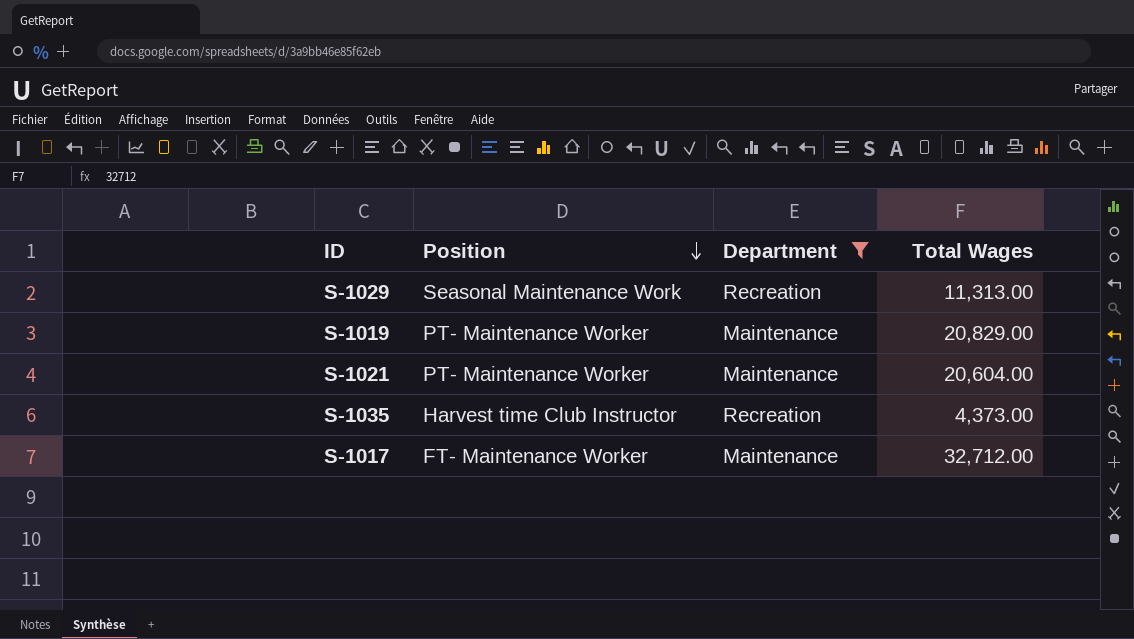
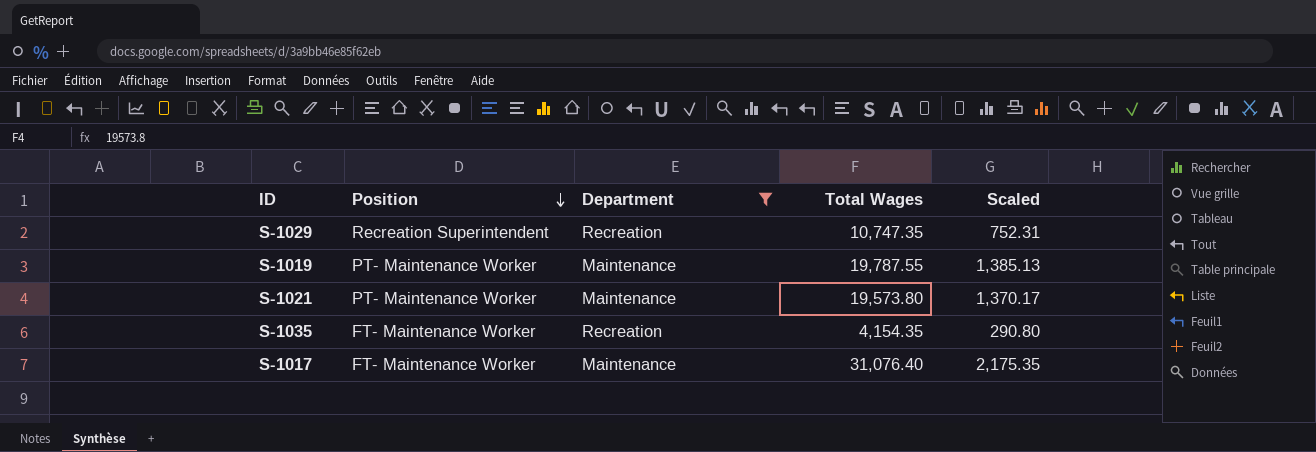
column Scaled | formula: none -> [Total Wages] * 0.07
S-1029 | Position: Seasonal Maintenance Work -> Recreation Superintendent
S-1029 | Total Wages: 11,313.00 -> 10,747.35
S-1019 | Total Wages: 20,829.00 -> 19,787.55
S-1021 | Total Wages: 20,604.00 -> 19,573.80
S-1035 | Position: Harvest time Club Instructor -> FT- Maintenance Worker
S-1035 | Total Wages: 4,373.00 -> 4,154.35
S-1017 | Total Wages: 32,712.00 -> 31,076.40

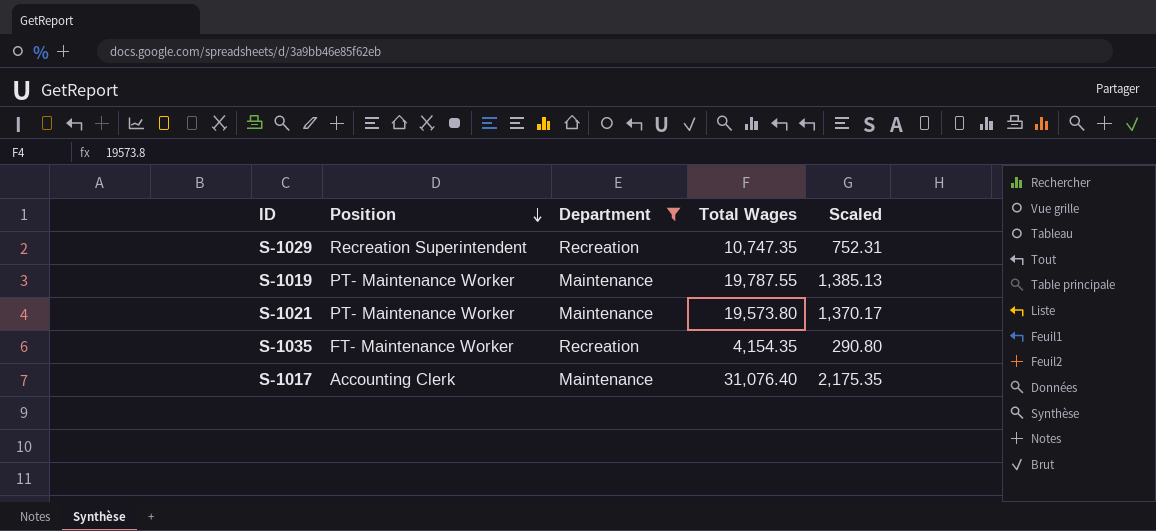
S-1017 | Position: FT- Maintenance Worker -> Accounting Clerk

